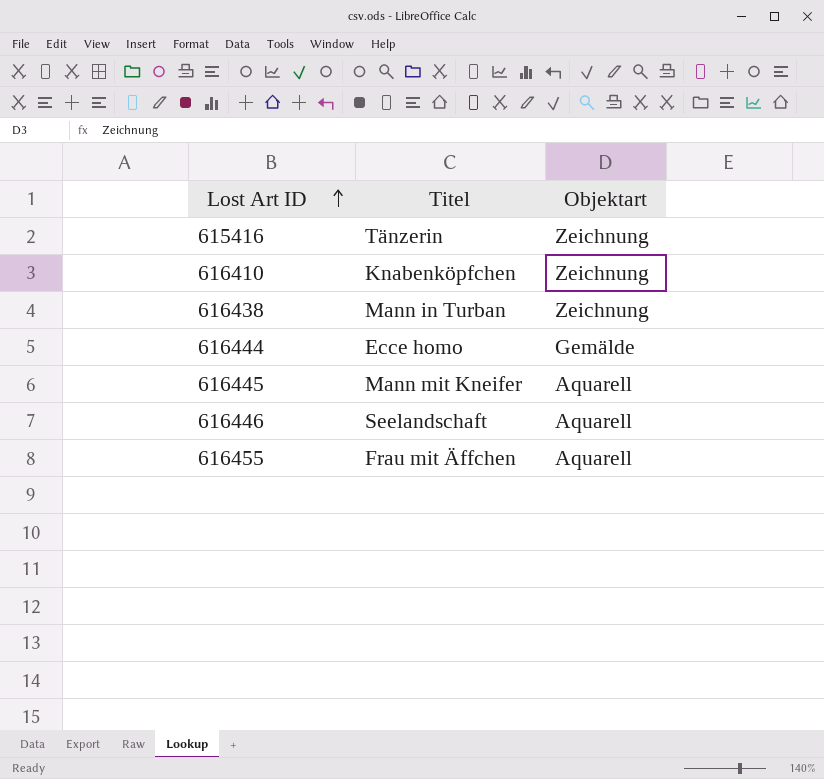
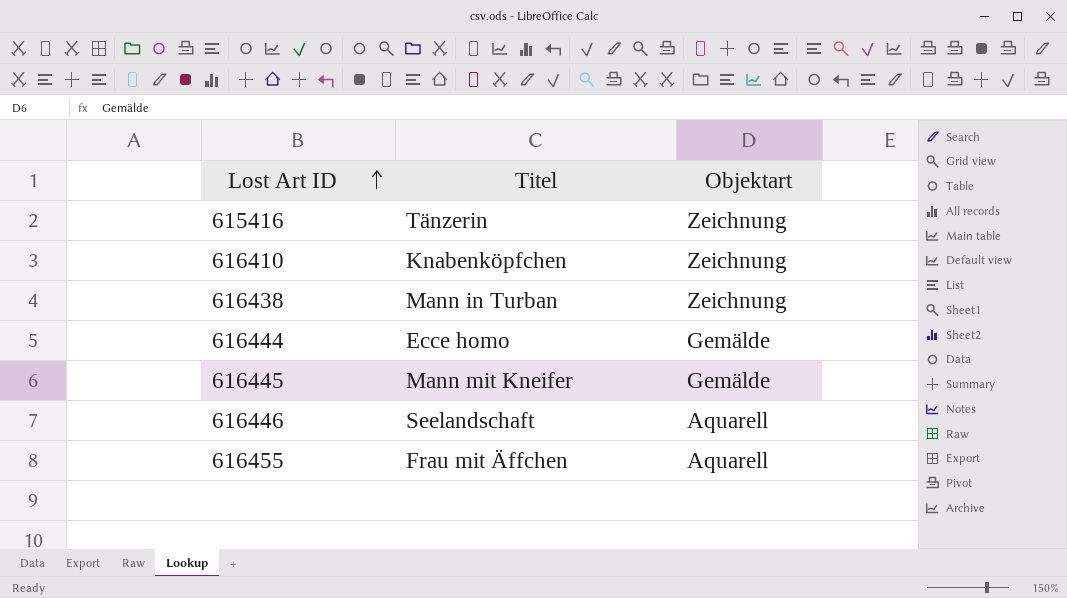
616445 | Objektart: Aquarell -> Gemälde

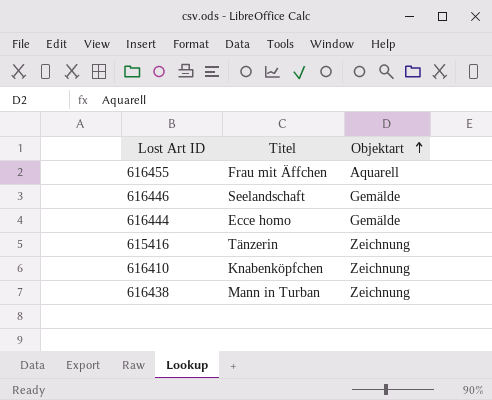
row order: Lost Art ID ascending -> Objektart ascending
row 616445: Mann mit Kneifer | Gemälde -> none
616446 | Objektart: Aquarell -> Gemälde

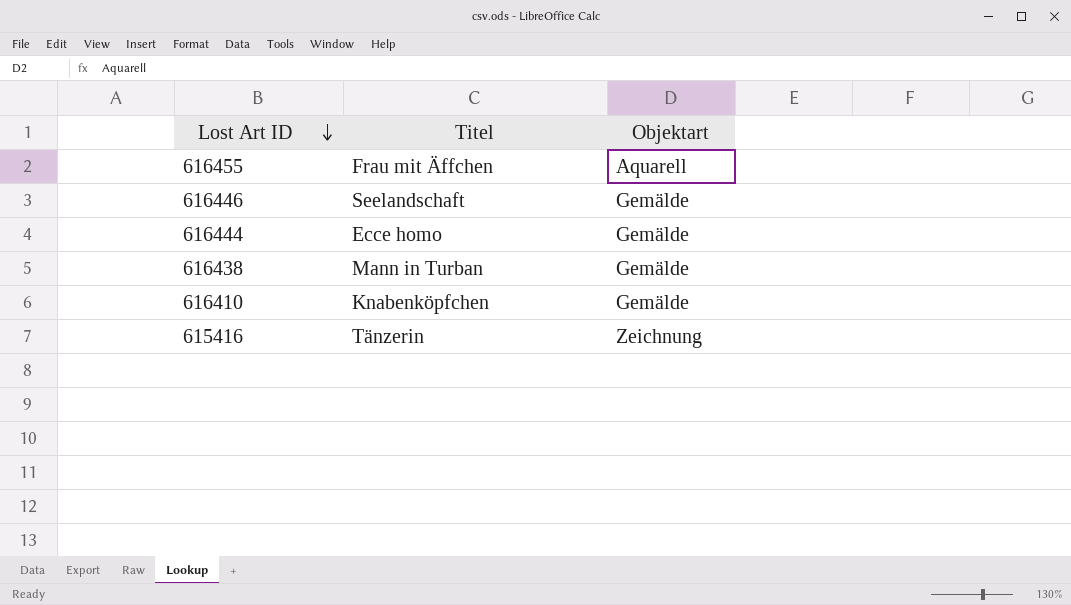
row order: Objektart ascending -> Lost Art ID descending
616438 | Objektart: Zeichnung -> Gemälde
616410 | Objektart: Zeichnung -> Gemälde

